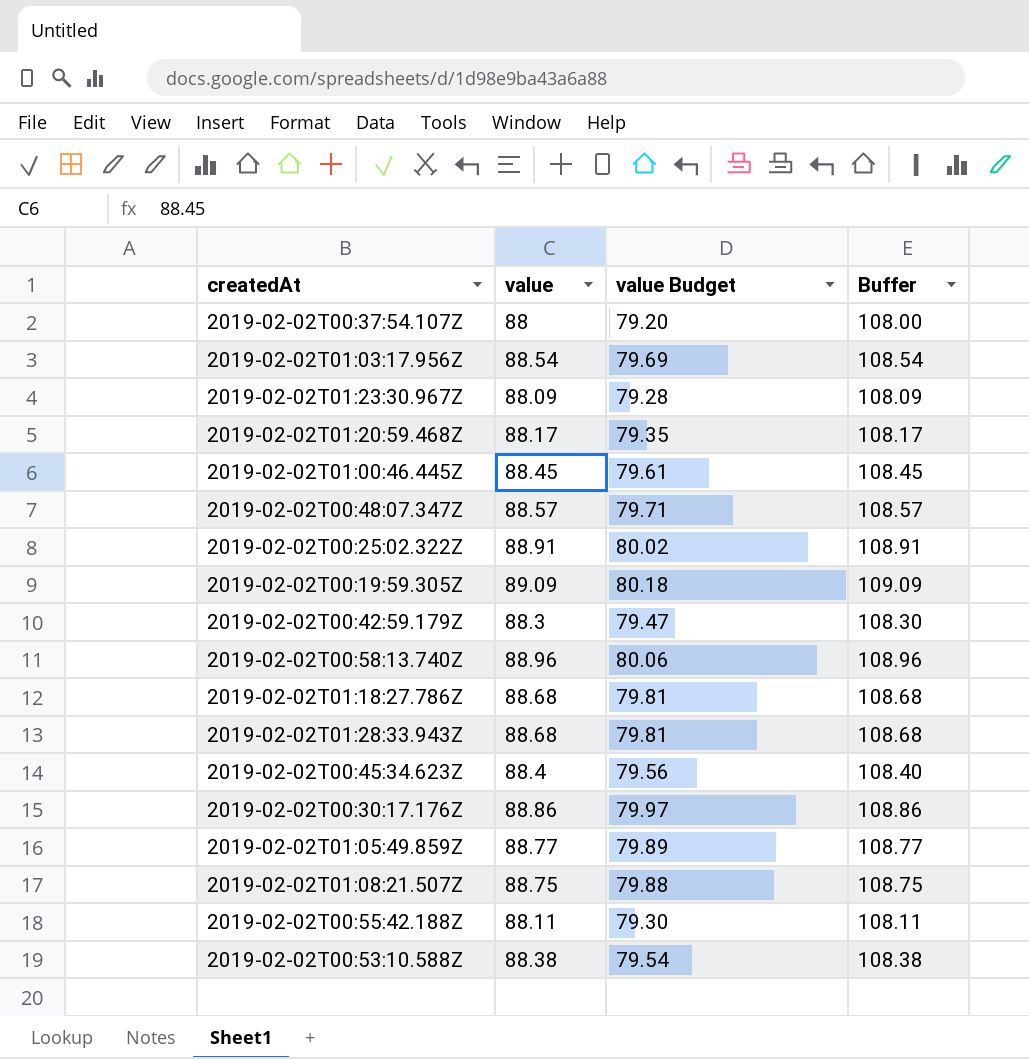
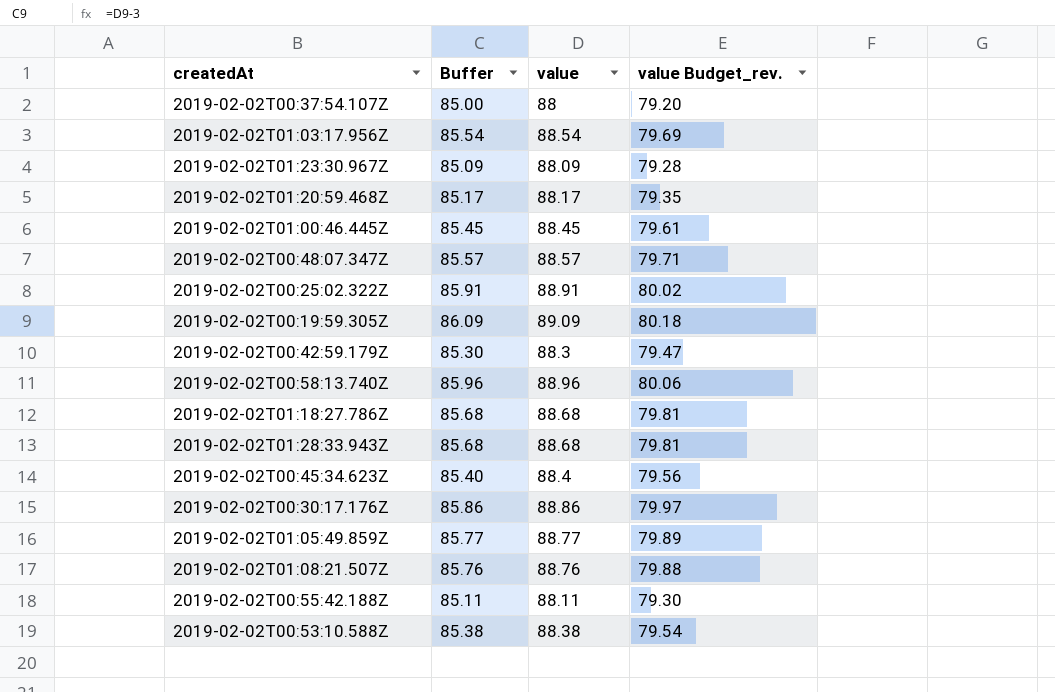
column Buffer | formula: [value] + 20 -> [value] - 3
column Buffer | position: 4 -> 2
column name: value Budget -> value Budget_rev.
2019-02-02T01:08:21.507Z | value: 88.75 -> 88.76

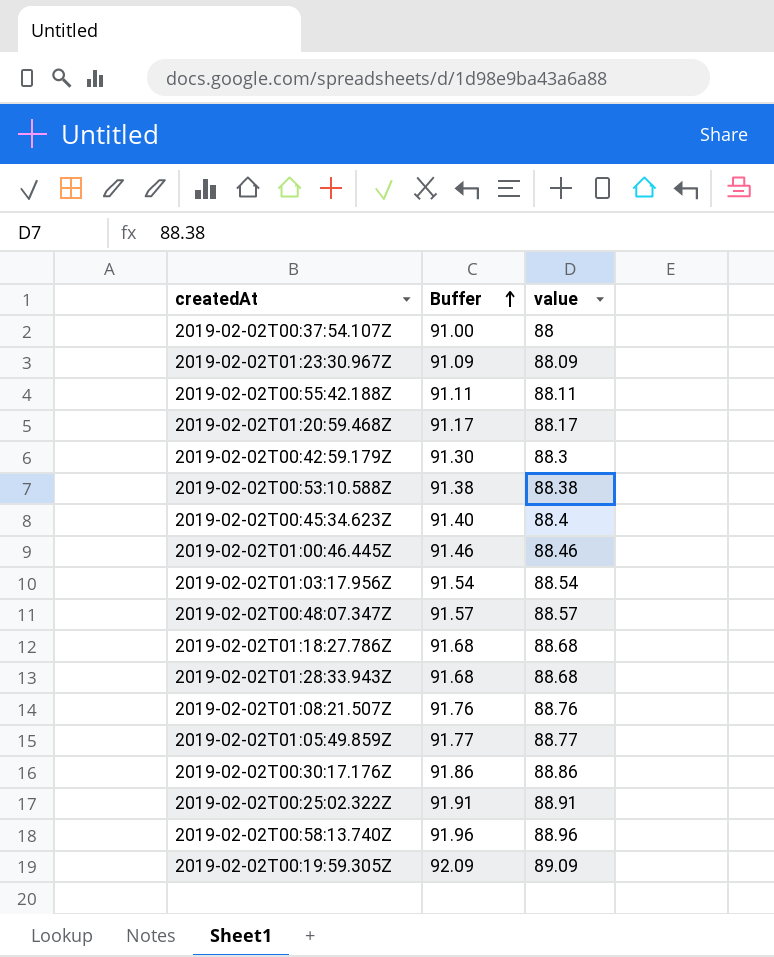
row order: none -> Buffer ascending
column value Budget_rev. | formula: [value] * 0.9 -> none
column Buffer | formula: [value] - 3 -> [value] + 3
2019-02-02T01:00:46.445Z | value: 88.45 -> 88.46

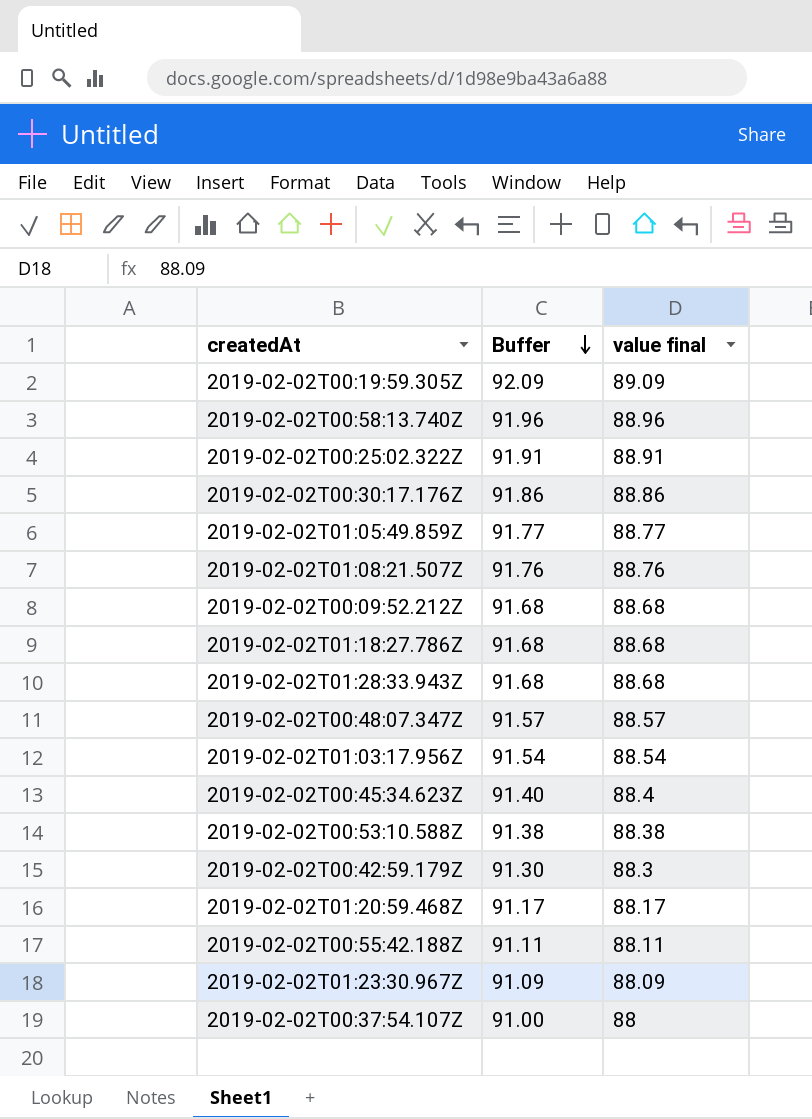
row order: Buffer ascending -> Buffer descending
column name: value -> value final
row 2019-02-02T01:00:46.445Z: 91.46 | 88.46 -> none
row 2019-02-02T00:09:52.212Z: none -> 91.68 | 88.68

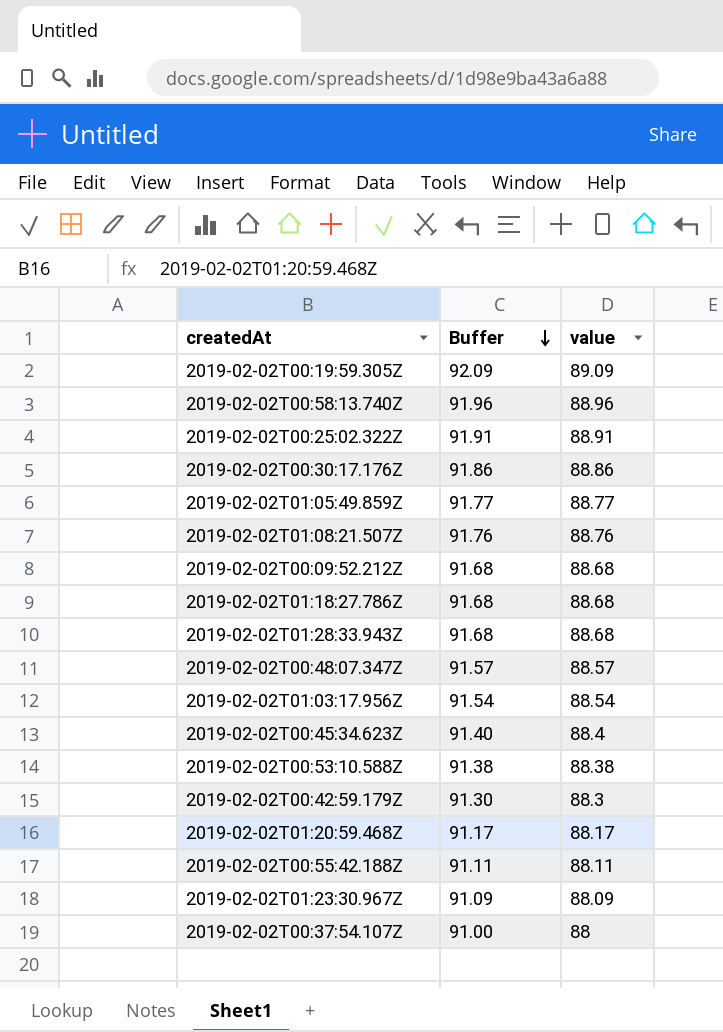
column name: value final -> value

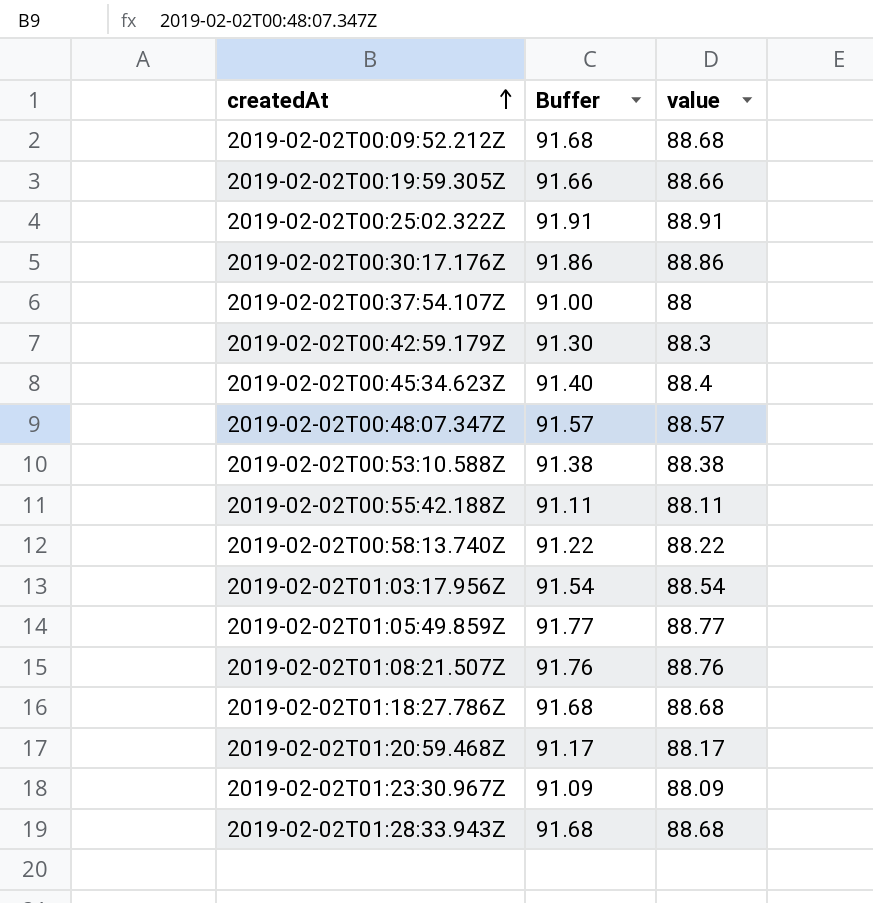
row order: Buffer descending -> createdAt ascending
2019-02-02T00:19:59.305Z | Buffer: 92.09 -> 91.66
2019-02-02T00:19:59.305Z | value: 89.09 -> 88.66
2019-02-02T00:58:13.740Z | Buffer: 91.96 -> 91.22
2019-02-02T00:58:13.740Z | value: 88.96 -> 88.22

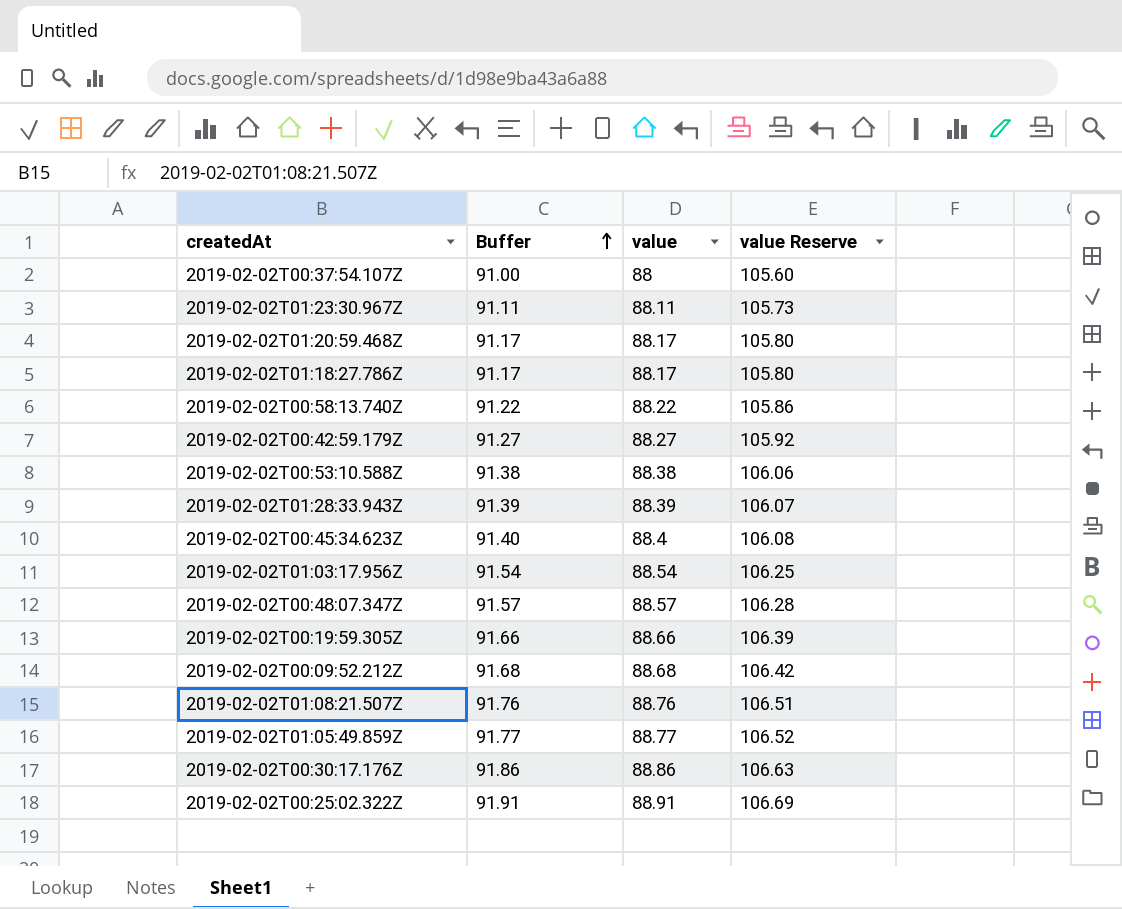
row order: createdAt ascending -> Buffer ascending
column value Reserve | formula: none -> [value] * 1.2
row 2019-02-02T00:55:42.188Z: 91.11 | 88.11 -> none
2019-02-02T01:23:30.967Z | Buffer: 91.09 -> 91.11
2019-02-02T01:23:30.967Z | value: 88.09 -> 88.11
2019-02-02T01:18:27.786Z | Buffer: 91.68 -> 91.17
2019-02-02T01:18:27.786Z | value: 88.68 -> 88.17
2019-02-02T00:42:59.179Z | Buffer: 91.30 -> 91.27
2019-02-02T00:42:59.179Z | value: 88.3 -> 88.27
2019-02-02T01:28:33.943Z | Buffer: 91.68 -> 91.39
2019-02-02T01:28:33.943Z | value: 88.68 -> 88.39

